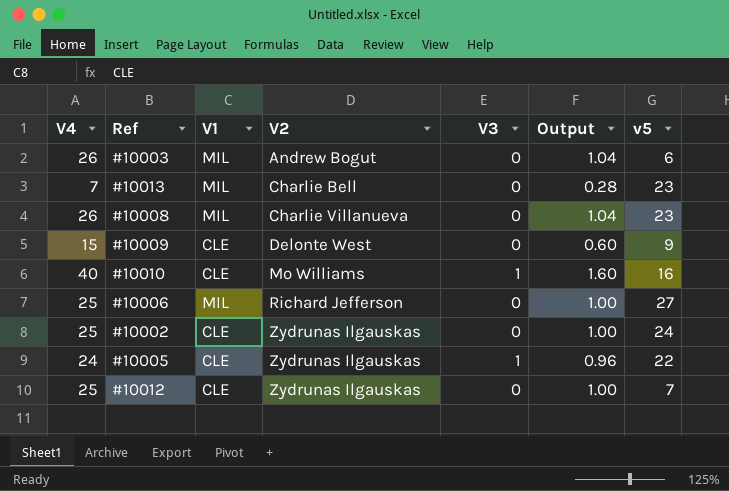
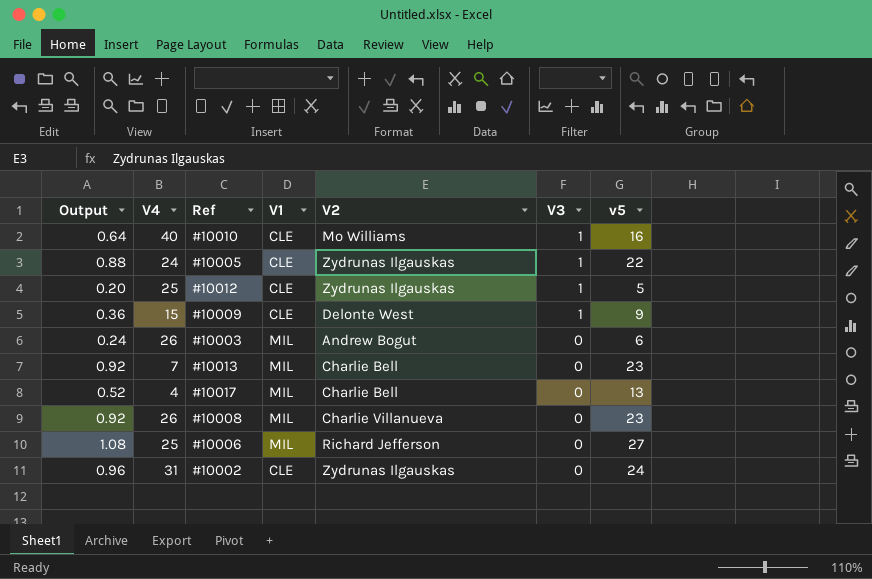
row order: V2 ascending -> V3 descending
column Output | formula: [V4] * 0.04 -> [v5] * 0.04
column Output | position: 6 -> 1
#10012 | V3: 0 -> 1
#10012 | v5: 7 -> 5
#10009 | V3: 0 -> 1
row #10017: none -> 0.52 | 4 | MIL | Charlie Bell | 0 | 13
#10002 | V4: 25 -> 31

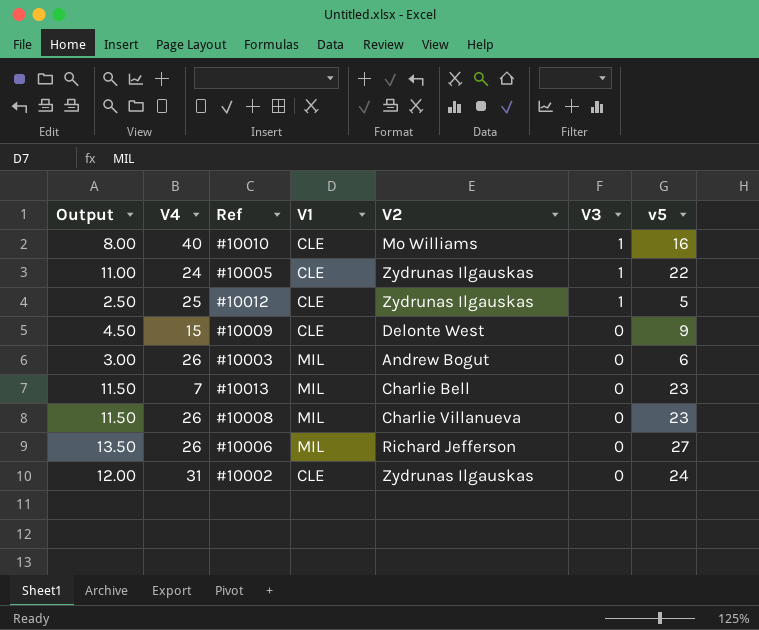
column Output | formula: [v5] * 0.04 -> [v5] * 0.5
row #10017: 0.52 | 4 | MIL | Charlie Bell | 0 | 13 -> none
#10009 | V3: 1 -> 0
#10006 | V4: 25 -> 26

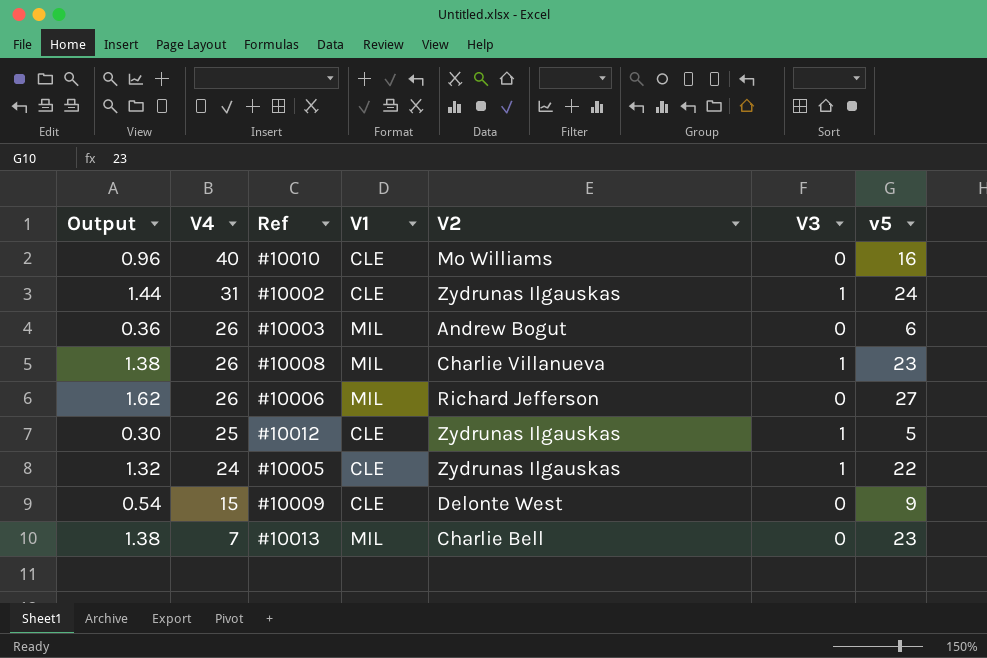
row order: V3 descending -> V4 descending
column Output | formula: [v5] * 0.5 -> [v5] * 0.06
#10010 | V3: 1 -> 0
#10002 | V3: 0 -> 1
#10008 | V3: 0 -> 1

